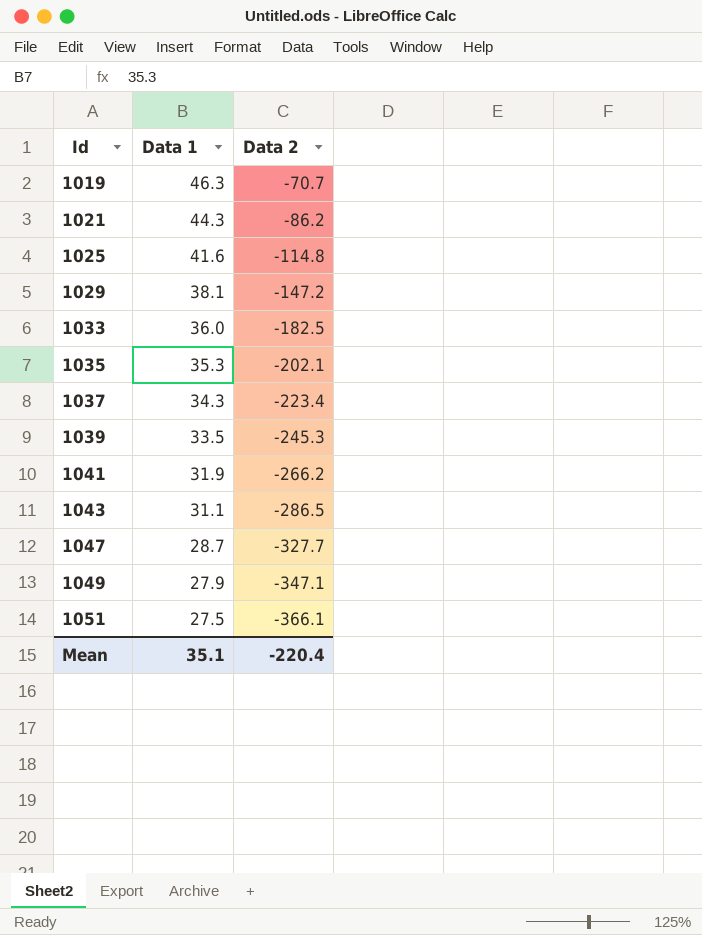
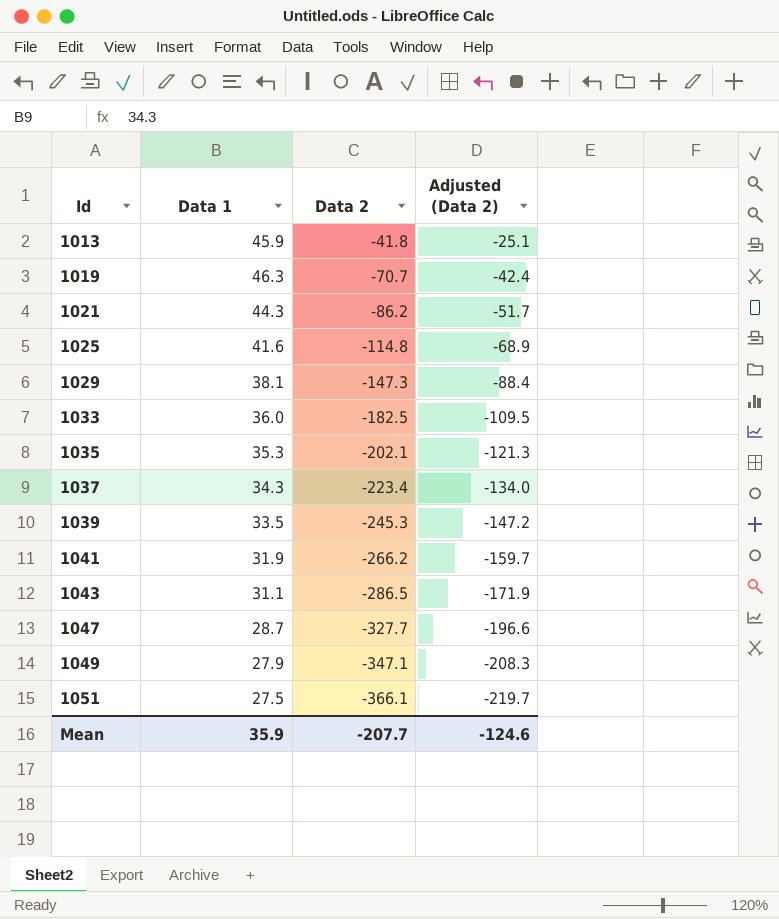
column Adjusted (Data 2) | formula: none -> [Data 2] * 0.6
row 1013: none -> 45.9 | -41.8 | -25.1
1029 | Data 2: -147.2 -> -147.3
Mean | Data 1: 35.1 -> 35.9
Mean | Data 2: -220.4 -> -207.7

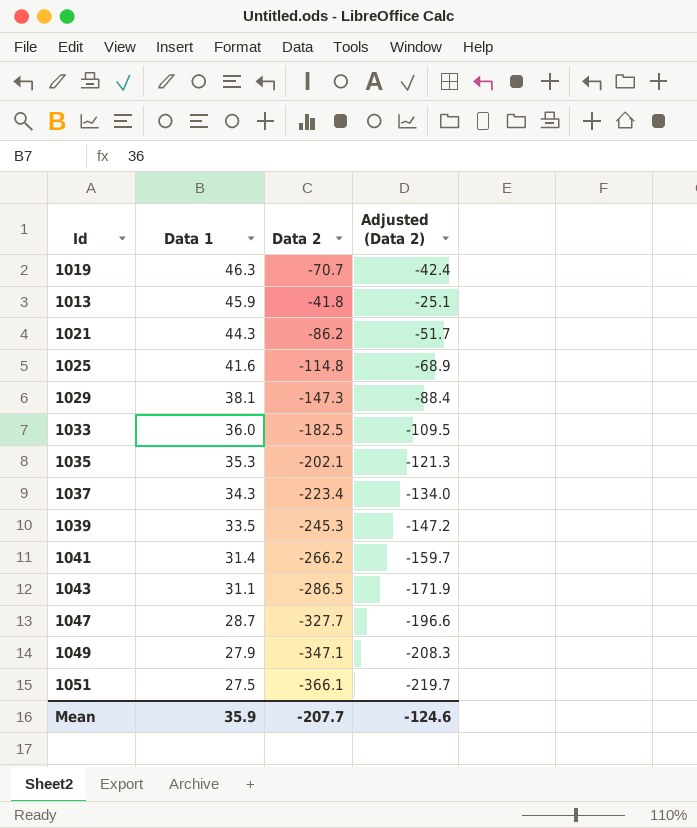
row order: Id ascending -> Data 1 descending
1041 | Data 1: 31.9 -> 31.4

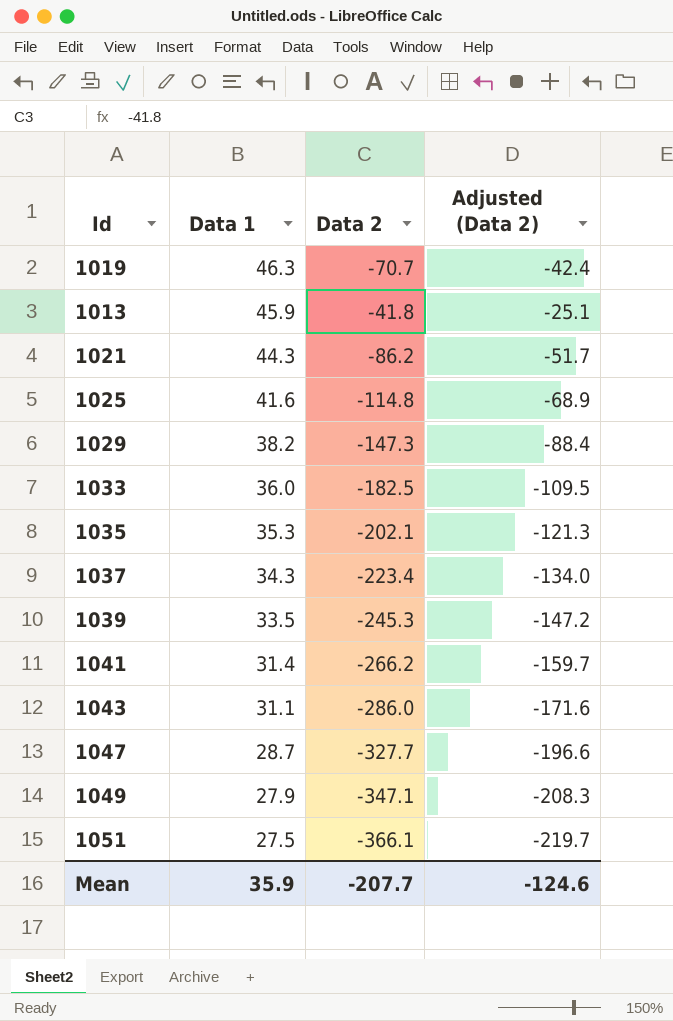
1029 | Data 1: 38.1 -> 38.2
1043 | Data 2: -286.5 -> -286.0
1043 | Adjusted (Data 2): -171.9 -> -171.6

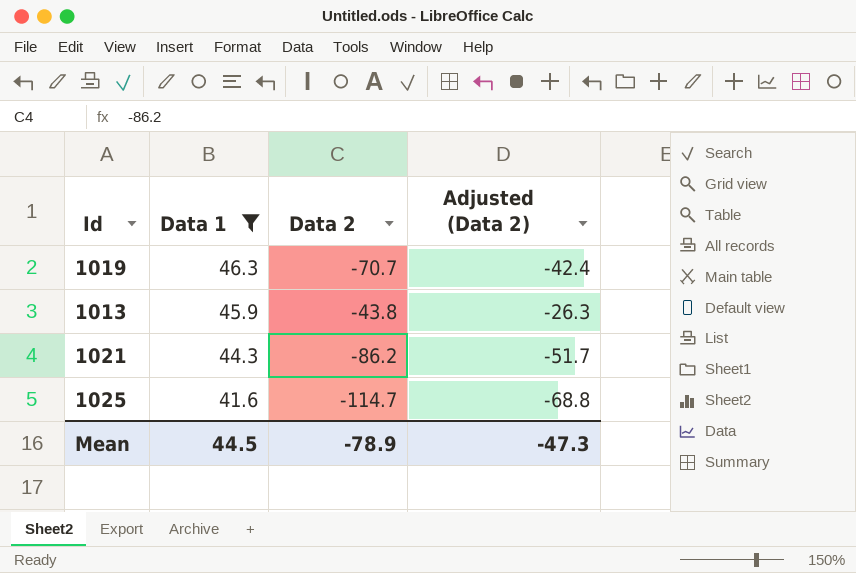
filter: none -> Data 1 >= 41.6
1013 | Data 2: -41.8 -> -43.8
1013 | Adjusted (Data 2): -25.1 -> -26.3
1025 | Data 2: -114.8 -> -114.7
1025 | Adjusted (Data 2): -68.9 -> -68.8
Mean | Data 1: 35.9 -> 44.5
Mean | Data 2: -207.7 -> -78.9
Mean | Adjusted (Data 2): -124.6 -> -47.3

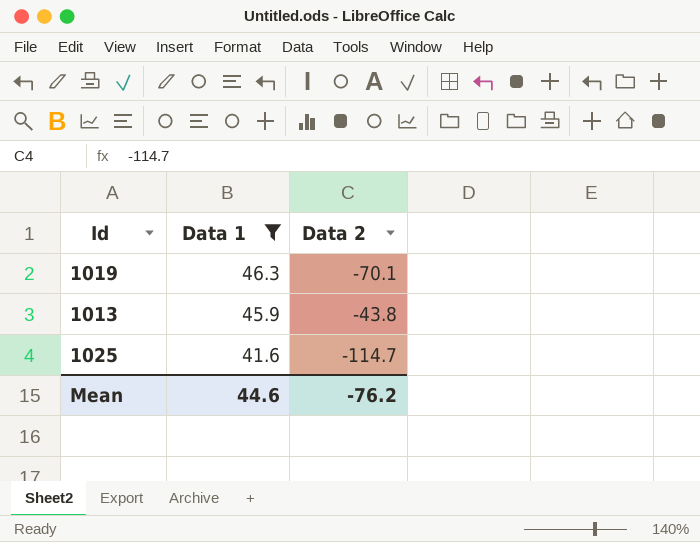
column Adjusted (Data 2) | formula: [Data 2] * 0.6 -> none
row 1021: 44.3 | -86.2 | -51.7 -> none
1019 | Data 2: -70.7 -> -70.1
Mean | Data 1: 44.5 -> 44.6
Mean | Data 2: -78.9 -> -76.2

